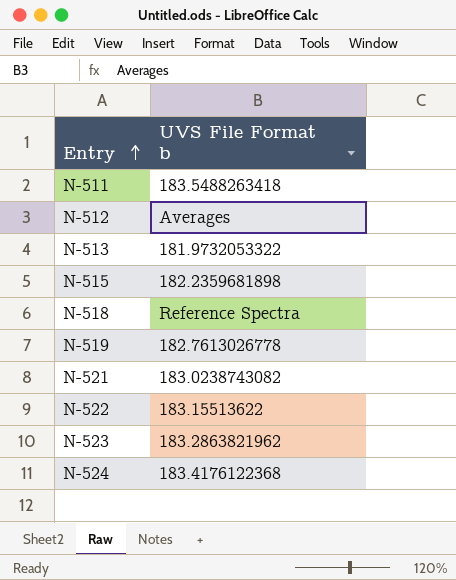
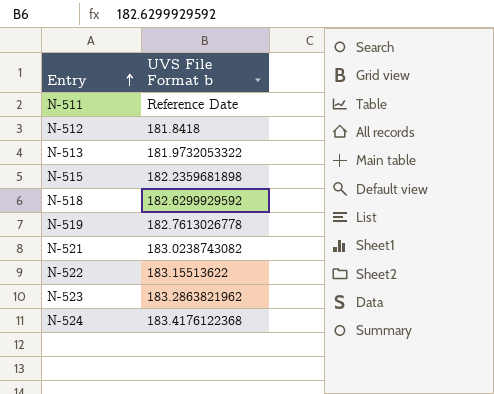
N-511 | UVS File Format b: 183.5488263418 -> Reference Date
N-512 | UVS File Format b: Averages -> 181.8418
N-518 | UVS File Format b: Reference Spectra -> 182.6299929592

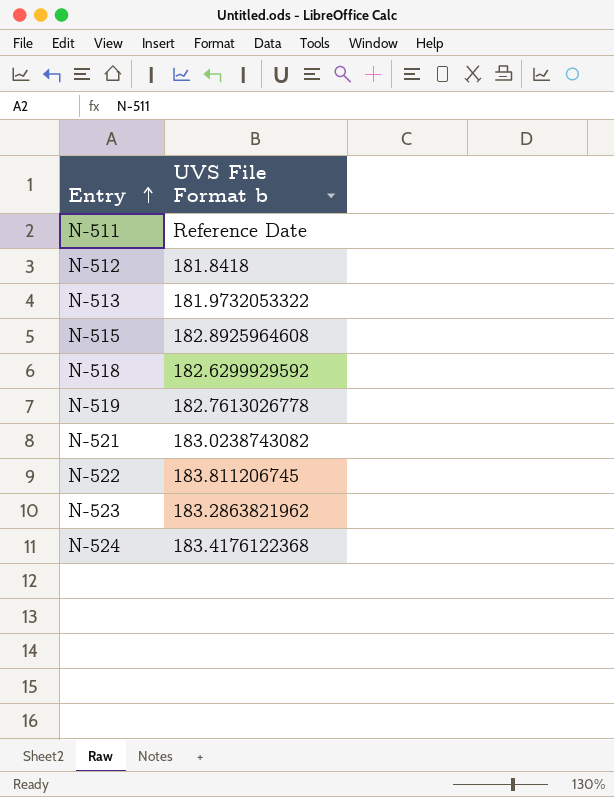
N-515 | UVS File Format b: 182.2359681898 -> 182.8925964608
N-522 | UVS File Format b: 183.15513622 -> 183.811206745

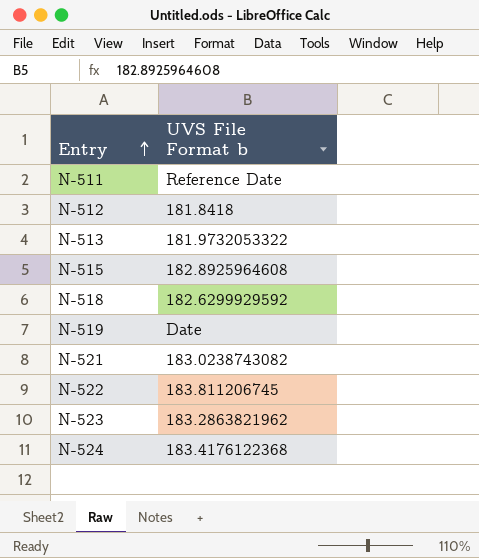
N-519 | UVS File Format b: 182.7613026778 -> Date

